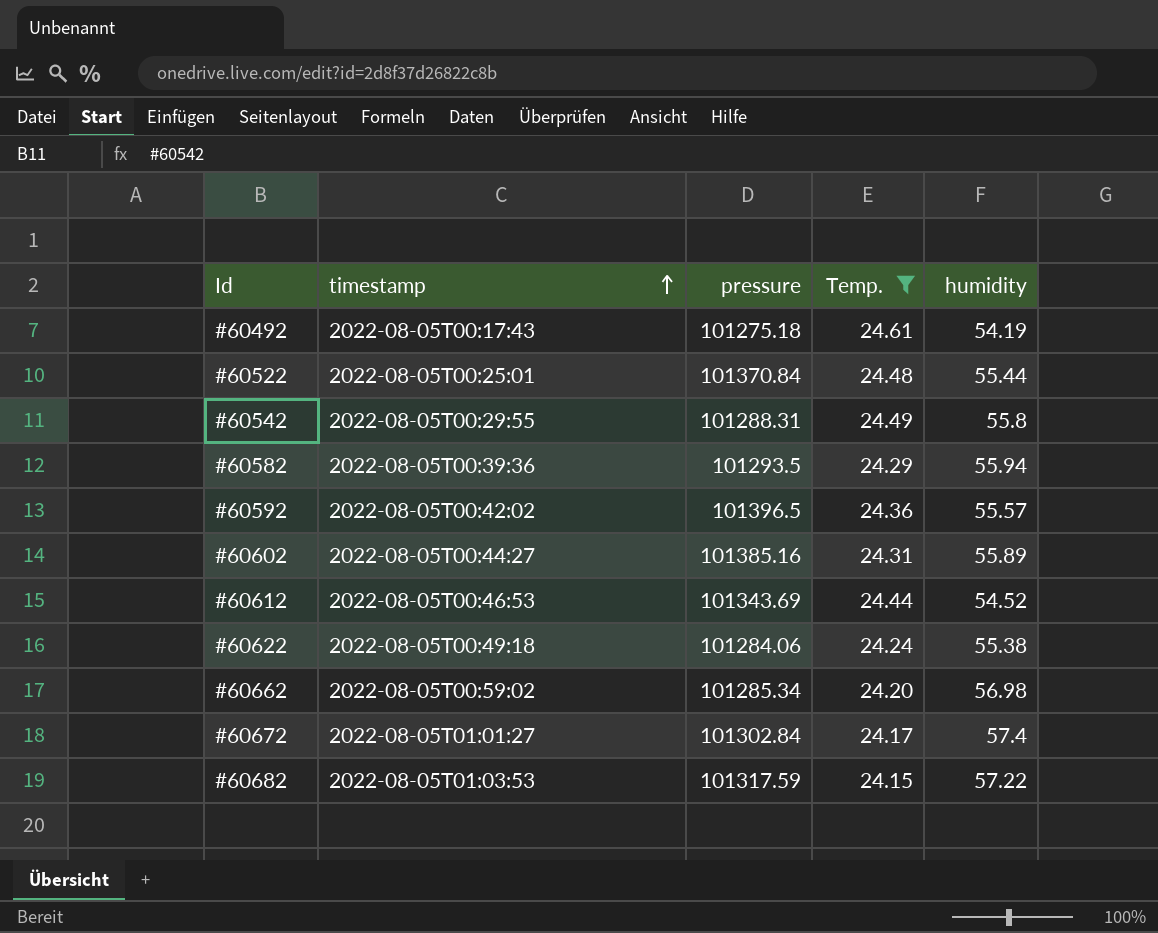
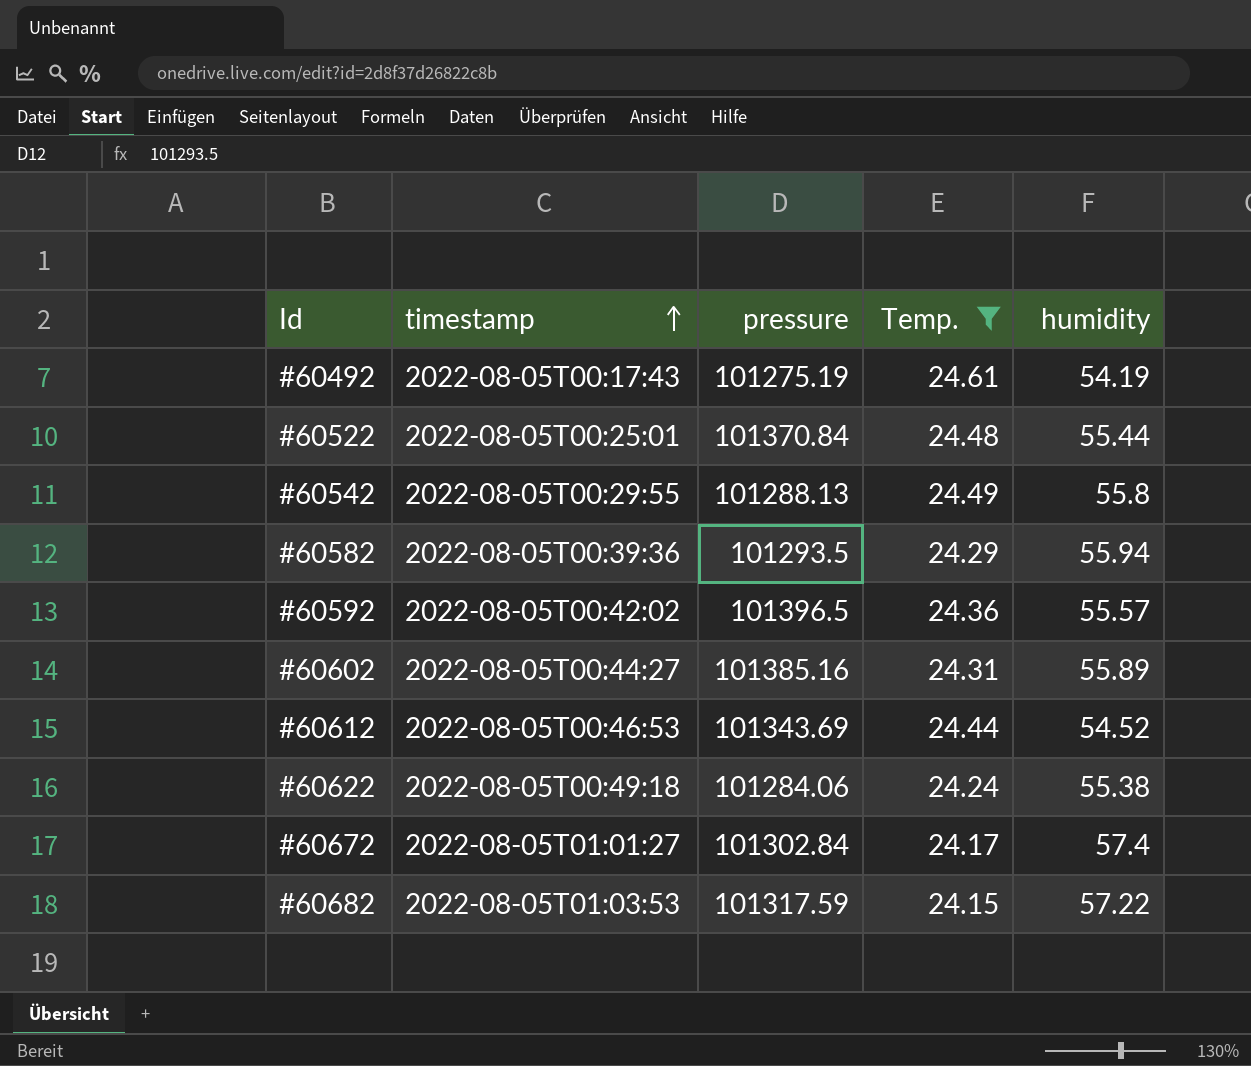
row #60662: 2022-08-05T00:59:02 | 101285.34 | 24.20 | 56.98 -> none
#60492 | pressure: 101275.18 -> 101275.19
#60542 | pressure: 101288.31 -> 101288.13

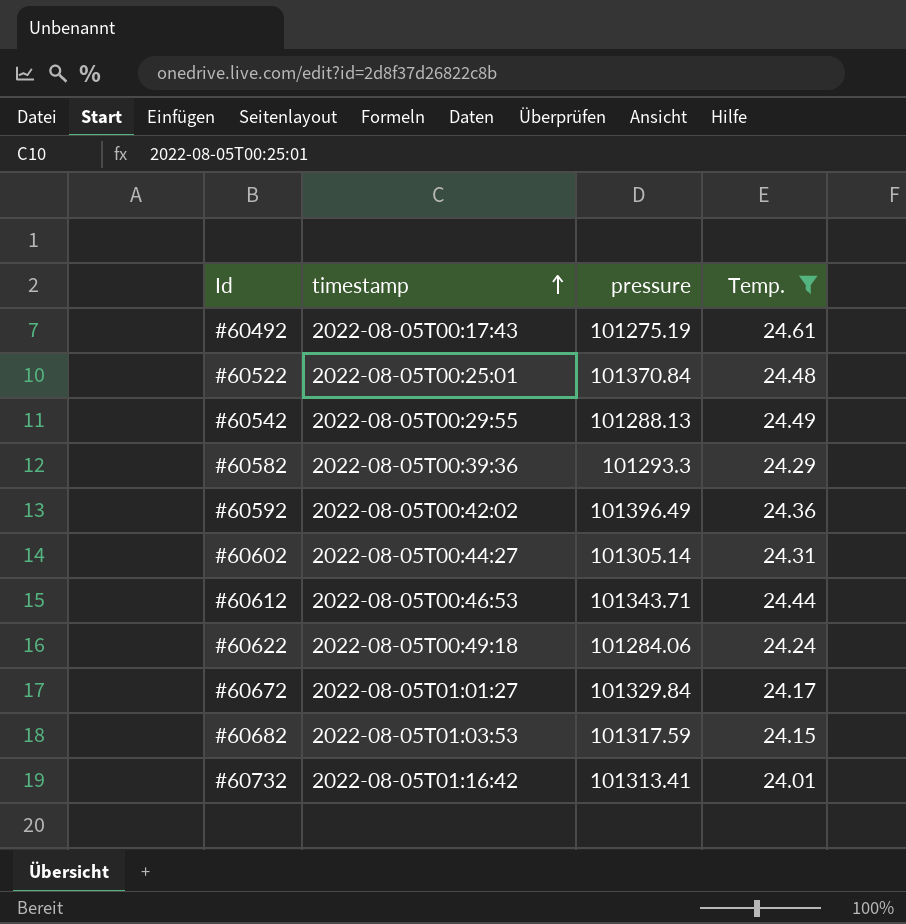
column humidity | position: 5 -> none
#60582 | pressure: 101293.5 -> 101293.3
#60592 | pressure: 101396.5 -> 101396.49
#60602 | pressure: 101385.16 -> 101305.14
#60612 | pressure: 101343.69 -> 101343.71
#60672 | pressure: 101302.84 -> 101329.84
row #60732: none -> 2022-08-05T01:16:42 | 101313.41 | 24.01

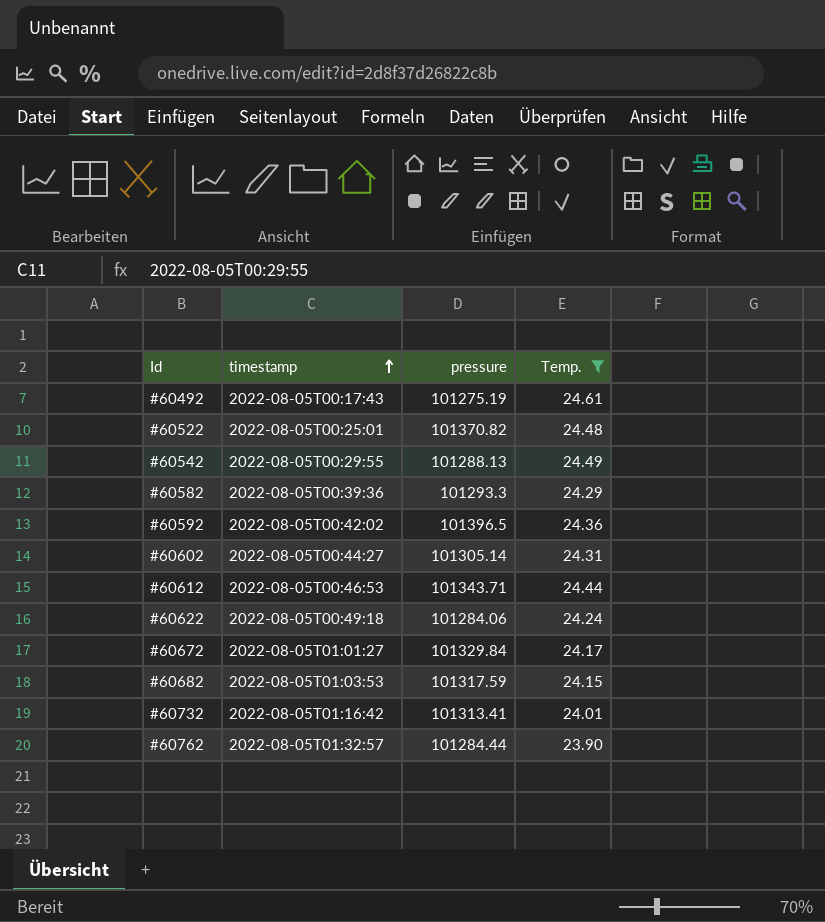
#60522 | pressure: 101370.84 -> 101370.82
#60592 | pressure: 101396.49 -> 101396.5
row #60762: none -> 2022-08-05T01:32:57 | 101284.44 | 23.90

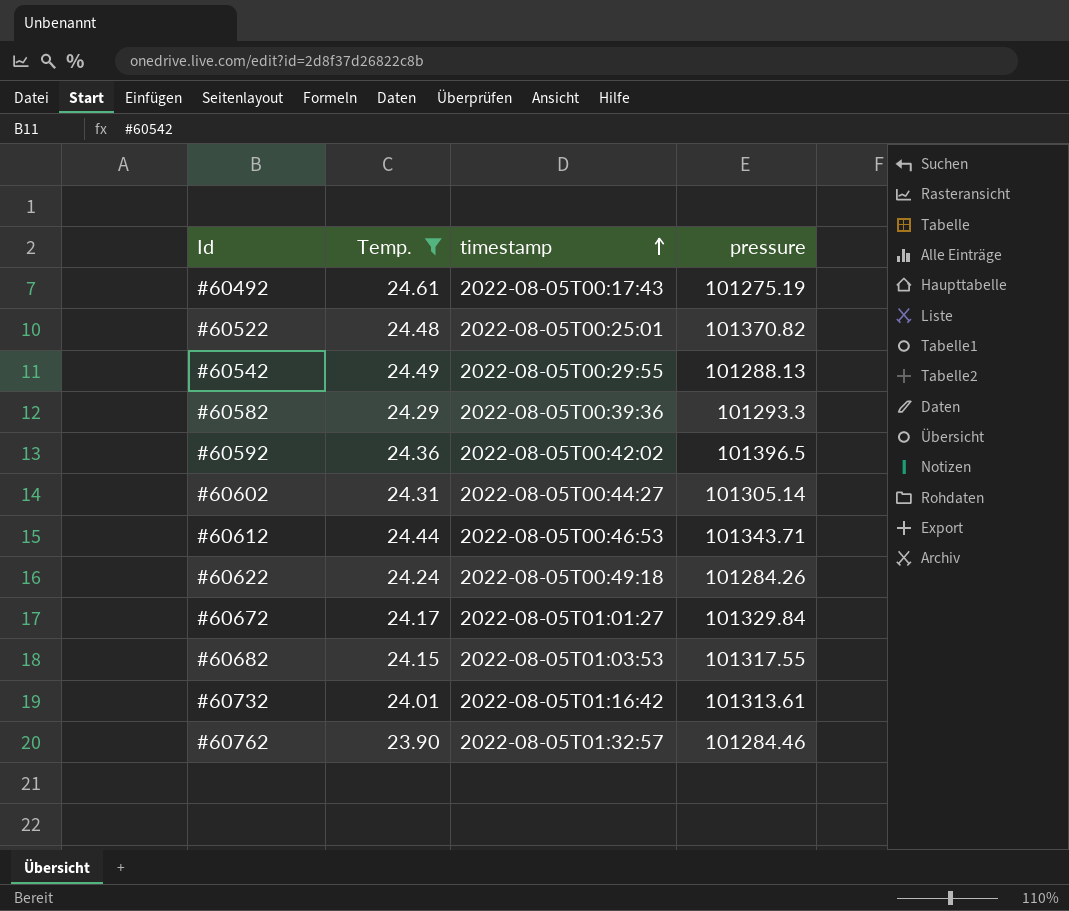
column Temp. | position: 4 -> 2
#60622 | pressure: 101284.06 -> 101284.26
#60682 | pressure: 101317.59 -> 101317.55
#60732 | pressure: 101313.41 -> 101313.61
#60762 | pressure: 101284.44 -> 101284.46

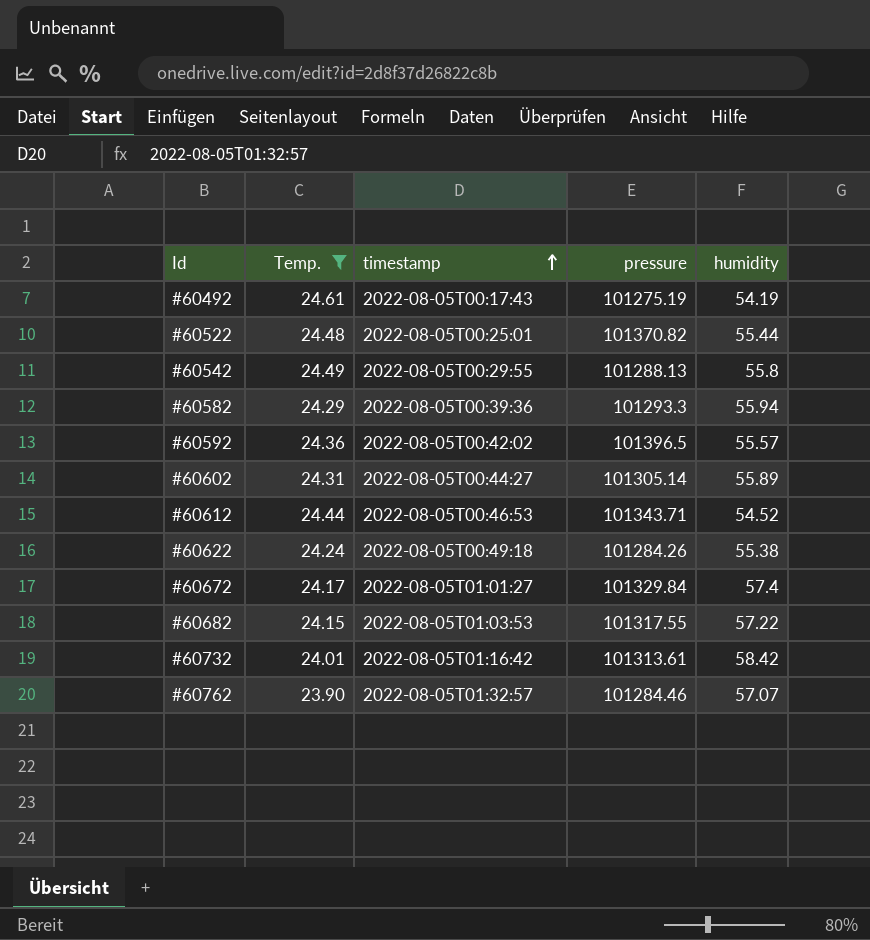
column humidity | position: none -> 5

